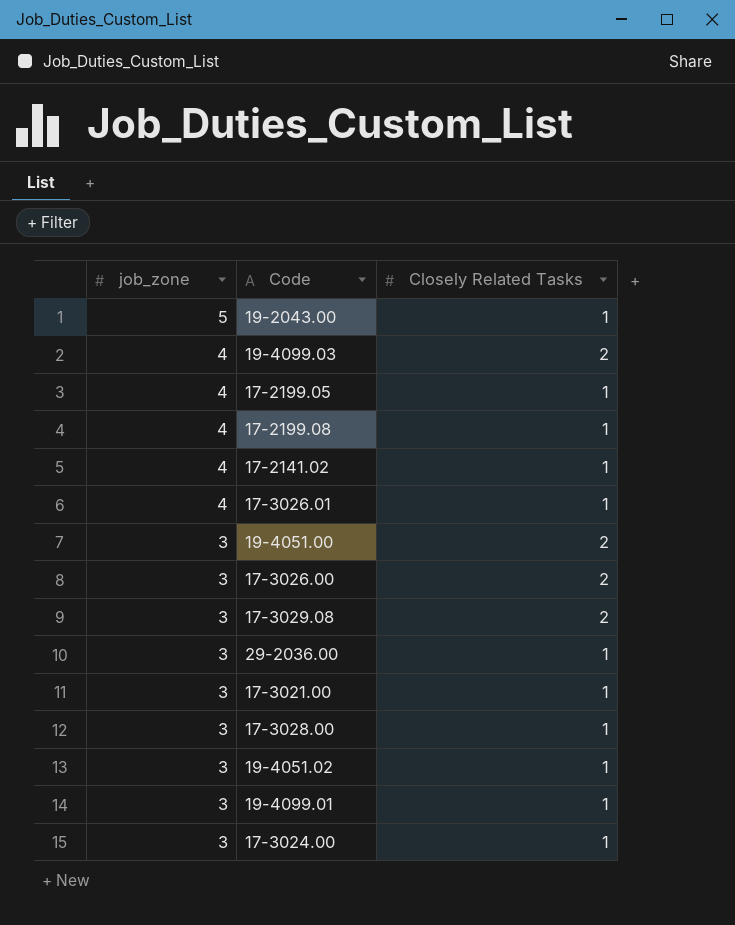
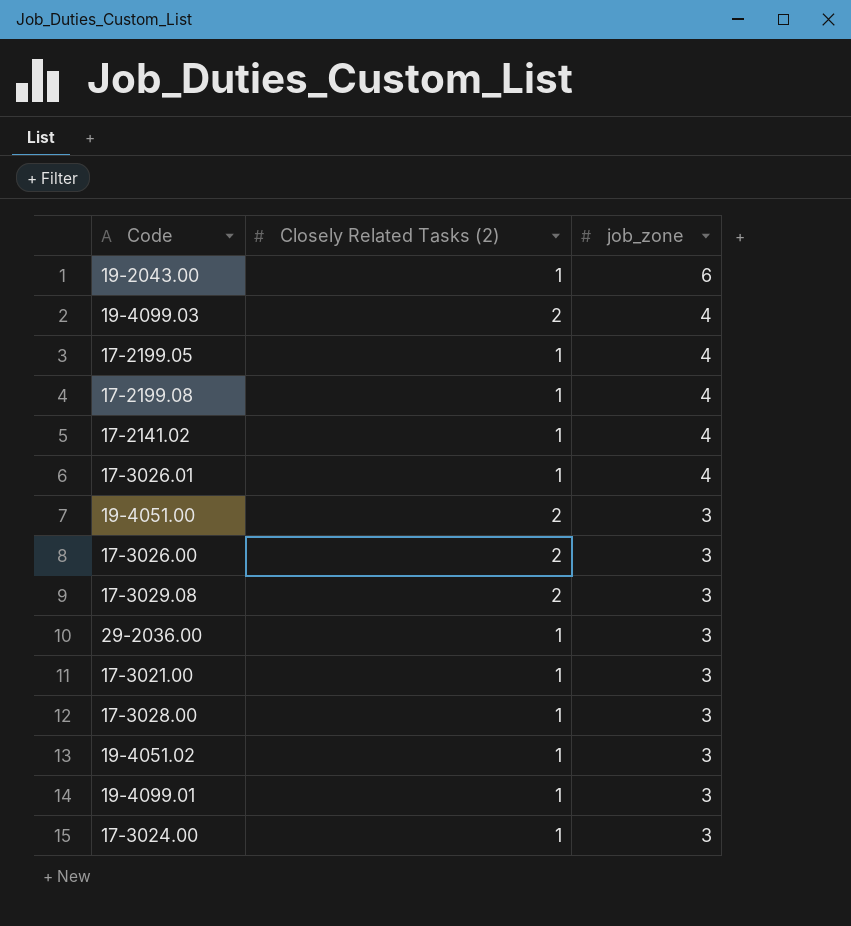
column name: Closely Related Tasks -> Closely Related Tasks (2)
column job_zone | position: 1 -> 3
19-2043.00 | job_zone: 5 -> 6

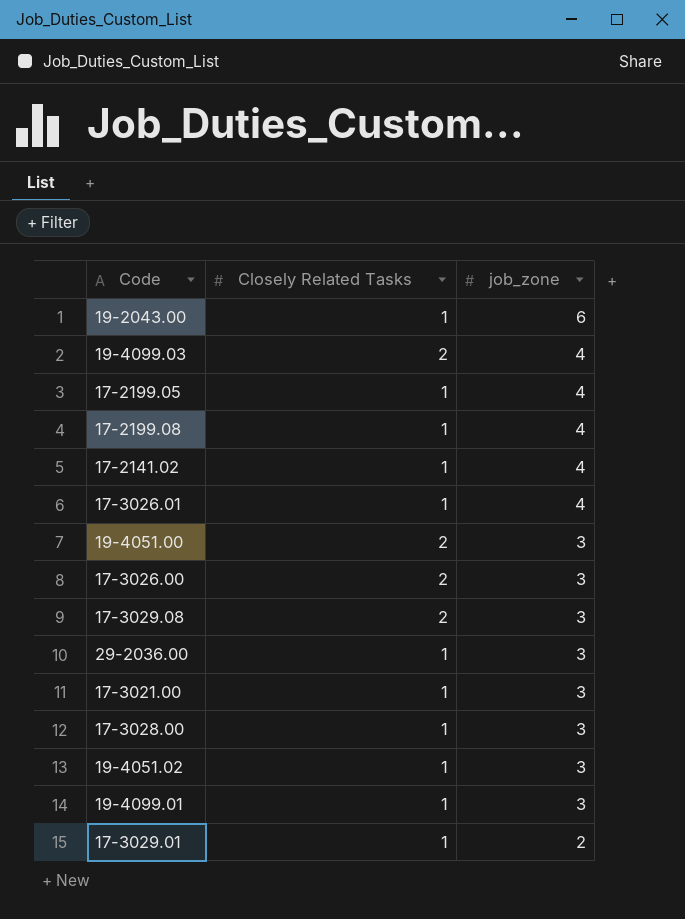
column name: Closely Related Tasks (2) -> Closely Related Tasks
row 17-3024.00: 1 | 3 -> none
row 17-3029.01: none -> 1 | 2

